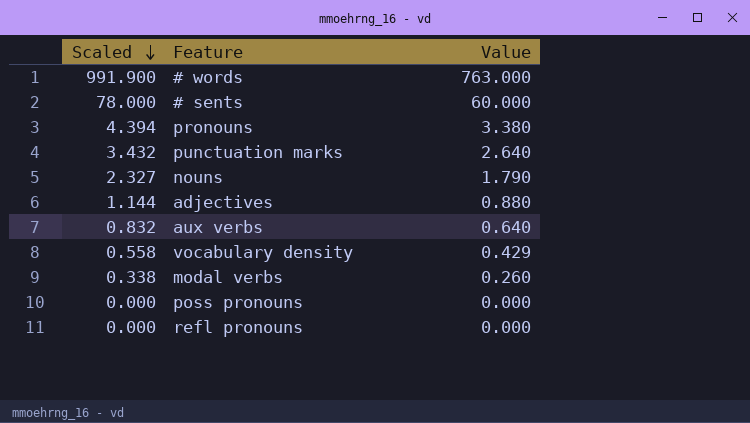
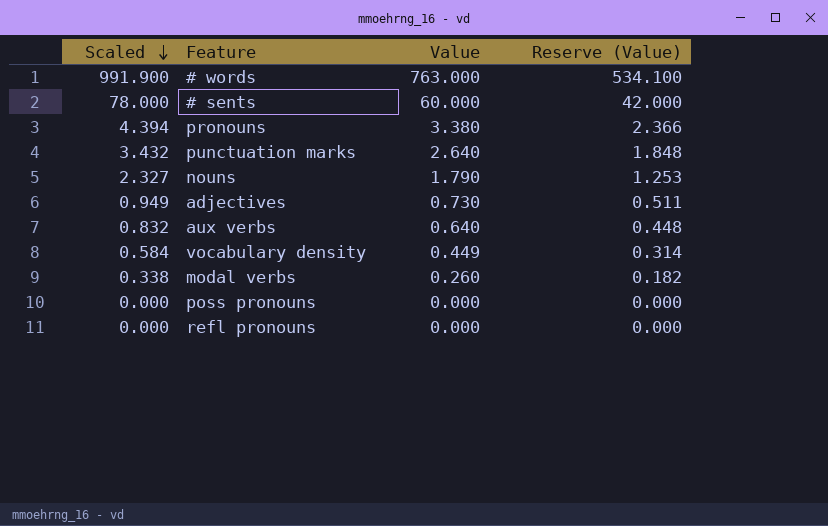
column Reserve (Value) | formula: none -> [Value] * 0.7
adjectives | Scaled: 1.144 -> 0.949
adjectives | Value: 0.880 -> 0.730
vocabulary density | Scaled: 0.558 -> 0.584
vocabulary density | Value: 0.429 -> 0.449

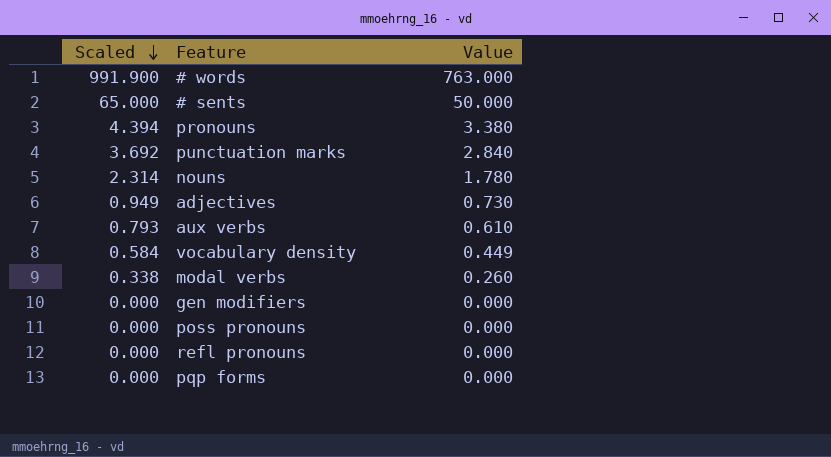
column Reserve (Value) | formula: [Value] * 0.7 -> none
# sents | Scaled: 78.000 -> 65.000
# sents | Value: 60.000 -> 50.000
punctuation marks | Scaled: 3.432 -> 3.692
punctuation marks | Value: 2.640 -> 2.840
nouns | Scaled: 2.327 -> 2.314
nouns | Value: 1.790 -> 1.780
aux verbs | Scaled: 0.832 -> 0.793
aux verbs | Value: 0.640 -> 0.610
row gen modifiers: none -> 0.000 | 0.000
row pqp forms: none -> 0.000 | 0.000

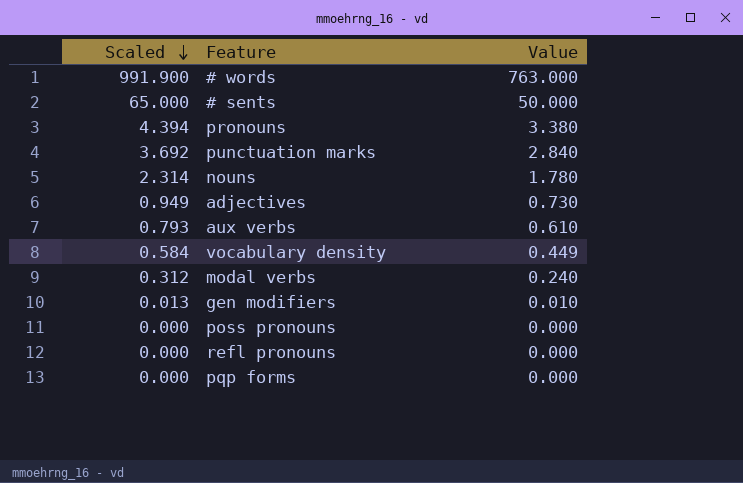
modal verbs | Scaled: 0.338 -> 0.312
modal verbs | Value: 0.260 -> 0.240
gen modifiers | Scaled: 0.000 -> 0.013
gen modifiers | Value: 0.000 -> 0.010

